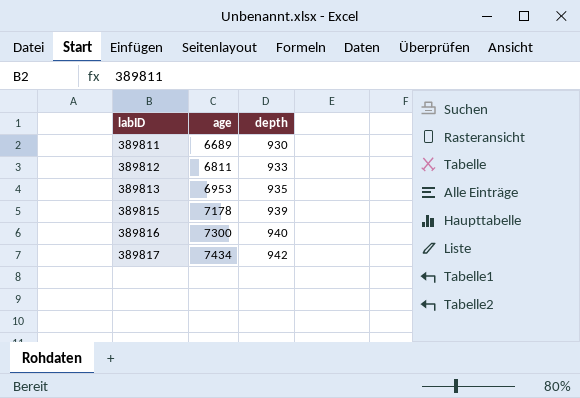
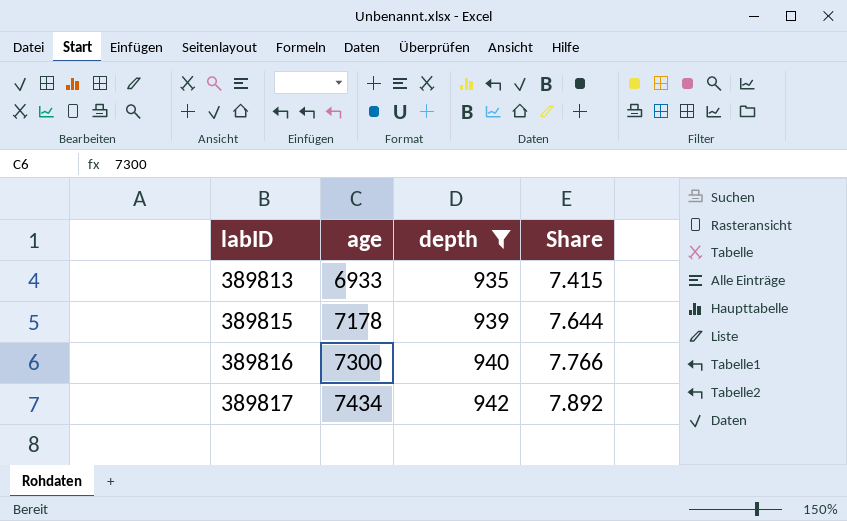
filter: none -> depth >= 935
column Share | formula: none -> [age] / [depth]
389813 | age: 6953 -> 6933

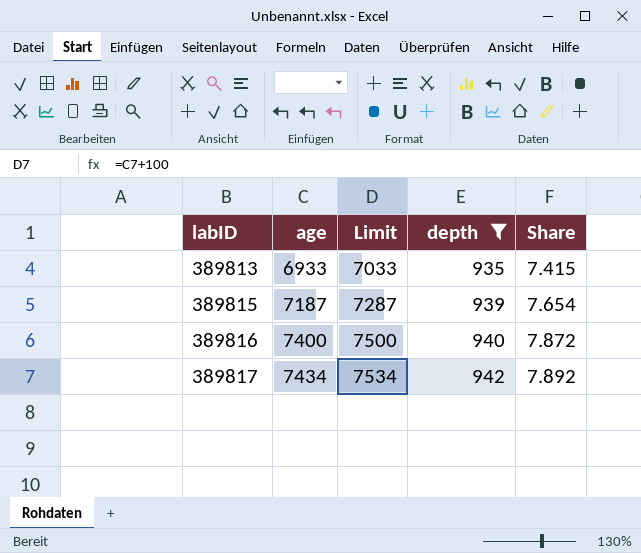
column Limit | formula: none -> [age] + 100
389815 | age: 7178 -> 7187
389815 | Share: 7.644 -> 7.654
389816 | age: 7300 -> 7400
389816 | Share: 7.766 -> 7.872

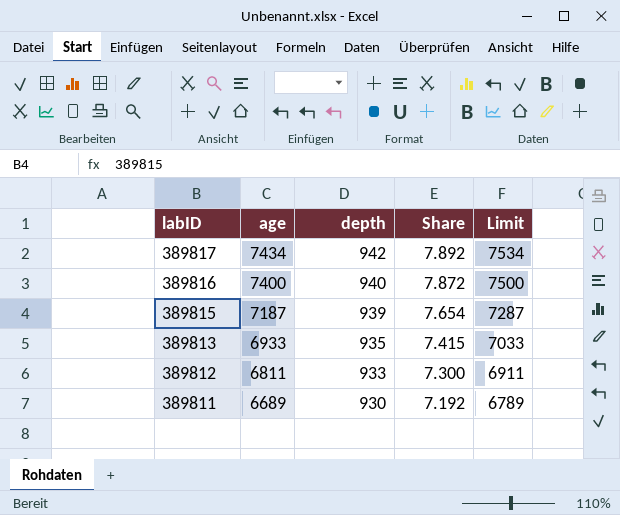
filter: depth >= 935 -> none
row order: labID ascending -> labID descending
column Limit | position: 3 -> 5

